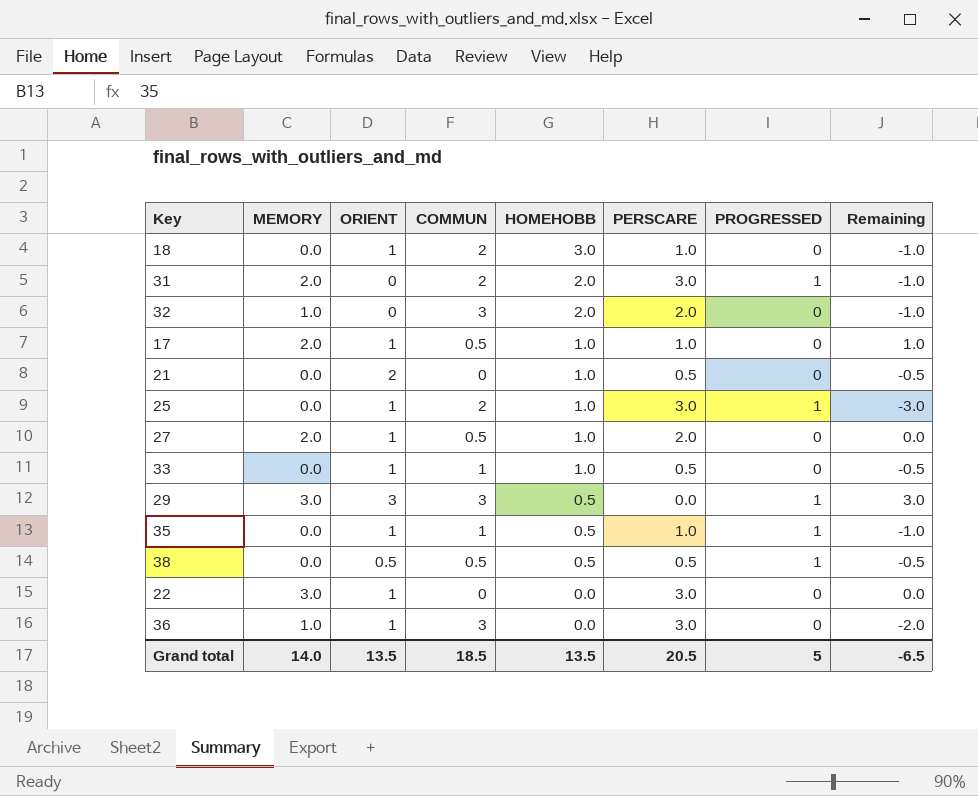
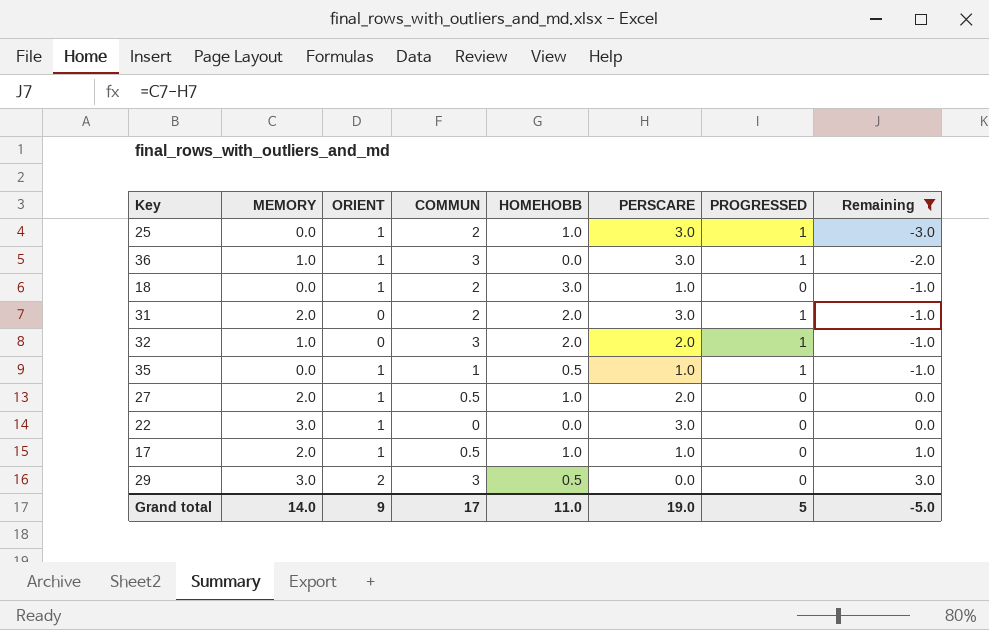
filter: none -> Remaining != -0.5
row order: HOMEHOBB descending -> Remaining ascending
36 | PROGRESSED: 0 -> 1
32 | PROGRESSED: 0 -> 1
29 | ORIENT: 3 -> 2
29 | PROGRESSED: 1 -> 0
Grand total | ORIENT: 13.5 -> 9
Grand total | COMMUN: 18.5 -> 17
Grand total | HOMEHOBB: 13.5 -> 11.0
Grand total | PERSCARE: 20.5 -> 19.0
Grand total | Remaining: -6.5 -> -5.0

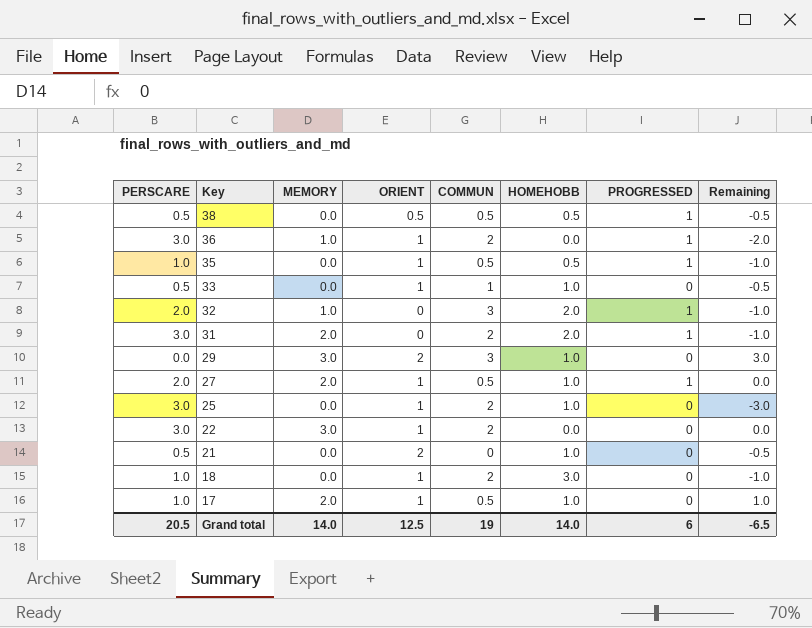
filter: Remaining != -0.5 -> none
row order: Remaining ascending -> Key descending
column PERSCARE | position: 6 -> 1
36 | COMMUN: 3 -> 2
35 | COMMUN: 1 -> 0.5
29 | HOMEHOBB: 0.5 -> 1.0
27 | PROGRESSED: 0 -> 1
25 | PROGRESSED: 1 -> 0
22 | COMMUN: 0 -> 2
Grand total | PERSCARE: 19.0 -> 20.5
Grand total | ORIENT: 9 -> 12.5
Grand total | COMMUN: 17 -> 19
Grand total | HOMEHOBB: 11.0 -> 14.0
Grand total | PROGRESSED: 5 -> 6
Grand total | Remaining: -5.0 -> -6.5

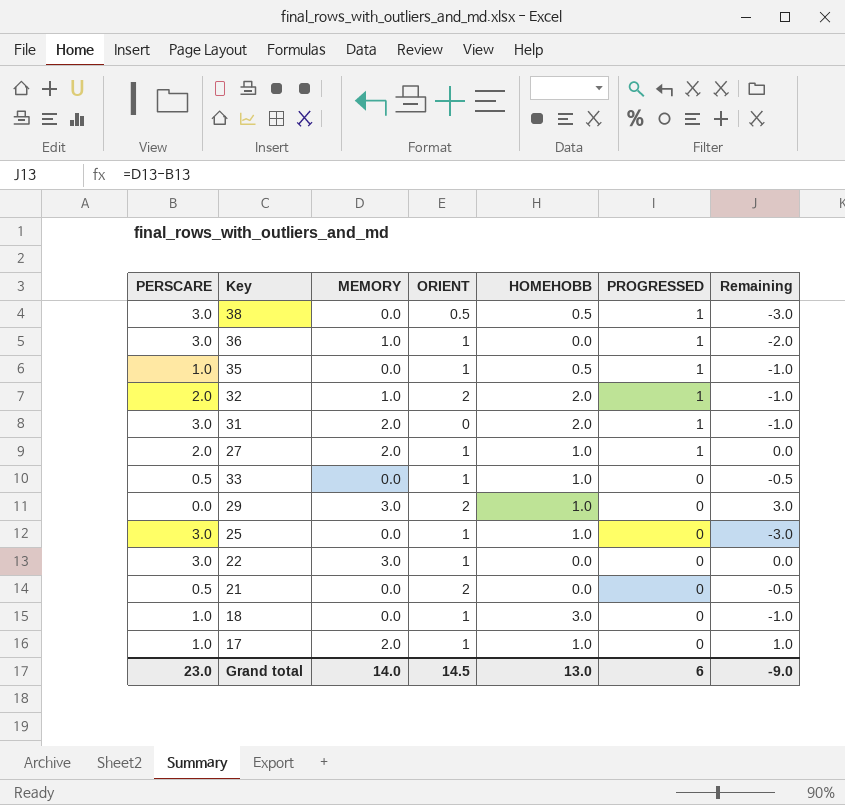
row order: Key descending -> PROGRESSED descending
column COMMUN | position: 5 -> none
38 | PERSCARE: 0.5 -> 3.0
38 | Remaining: -0.5 -> -3.0
32 | ORIENT: 0 -> 2
21 | HOMEHOBB: 1.0 -> 0.0
Grand total | PERSCARE: 20.5 -> 23.0
Grand total | ORIENT: 12.5 -> 14.5
Grand total | HOMEHOBB: 14.0 -> 13.0
Grand total | Remaining: -6.5 -> -9.0

